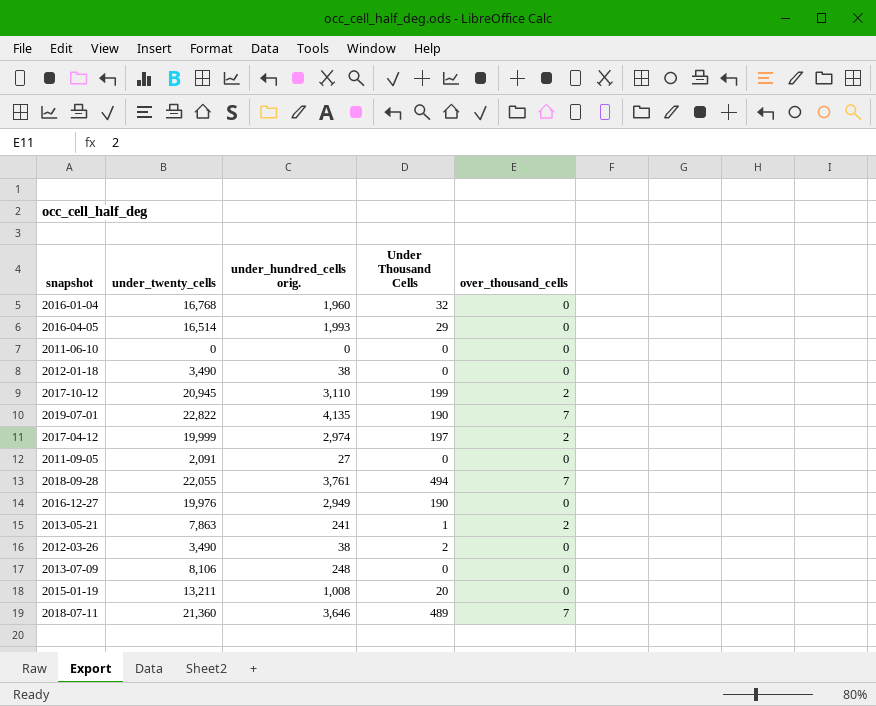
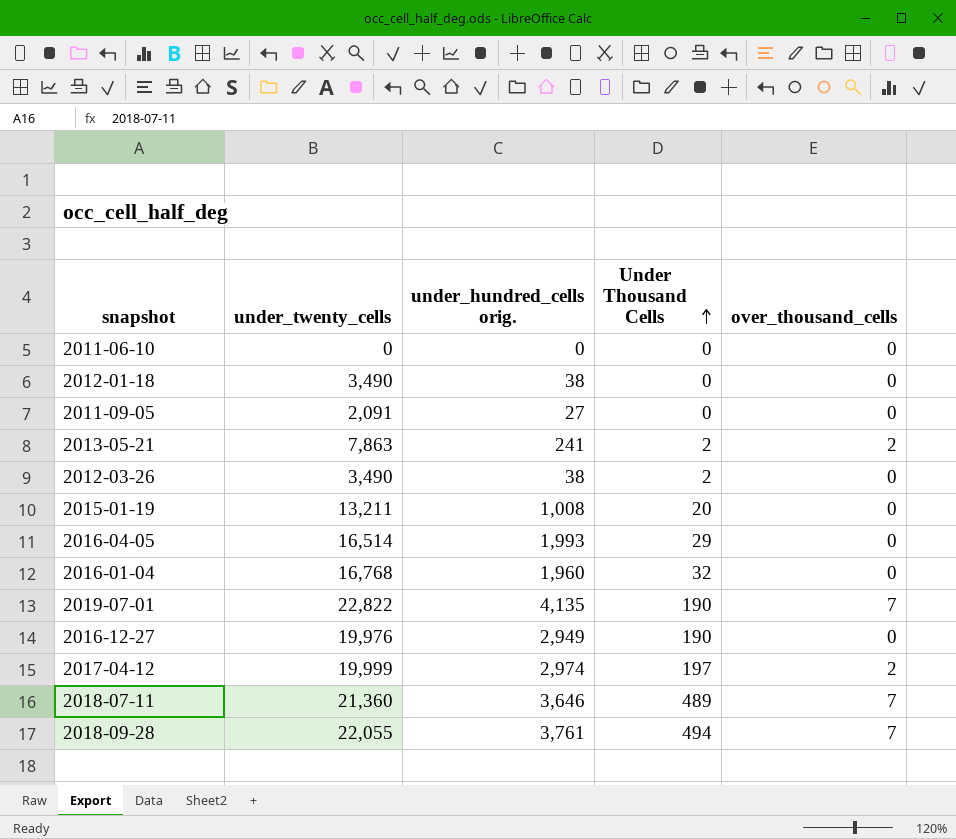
row order: none -> Under Thousand Cells ascending
row 2017-10-12: 20,945 | 3,110 | 199 | 2 -> none
row 2013-07-09: 8,106 | 248 | 0 | 0 -> none
2013-05-21 | Under Thousand Cells: 1 -> 2

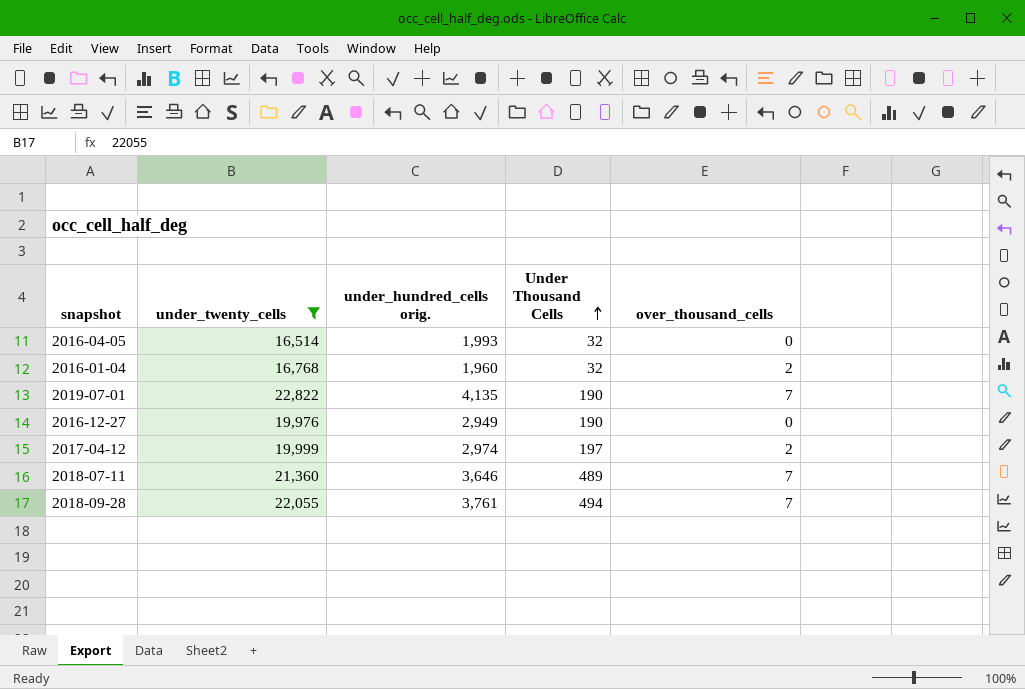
filter: none -> under_twenty_cells >= 16,514
2016-04-05 | Under Thousand Cells: 29 -> 32
2016-01-04 | over_thousand_cells: 0 -> 2

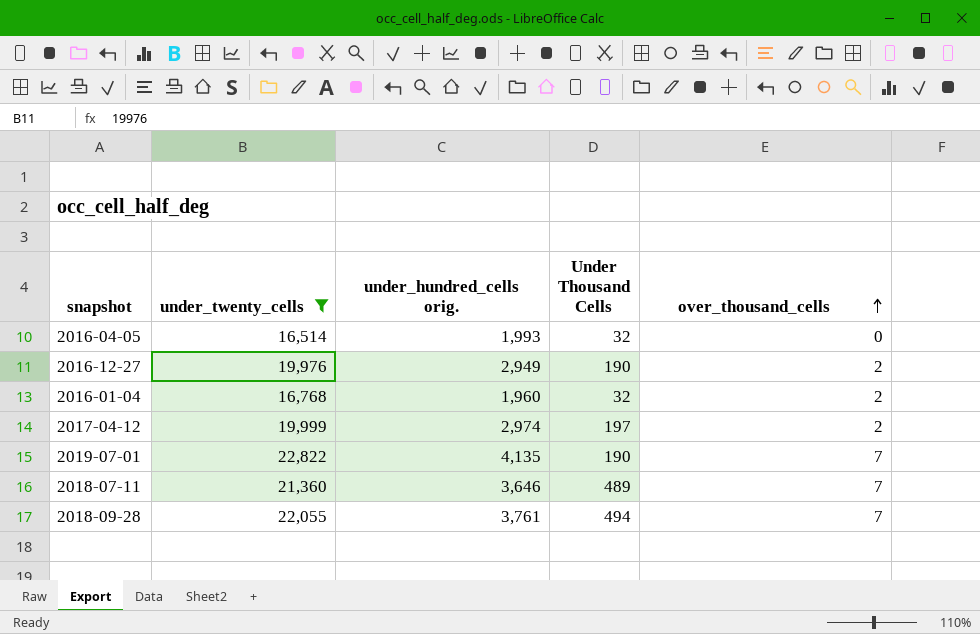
row order: Under Thousand Cells ascending -> over_thousand_cells ascending
2016-12-27 | over_thousand_cells: 0 -> 2

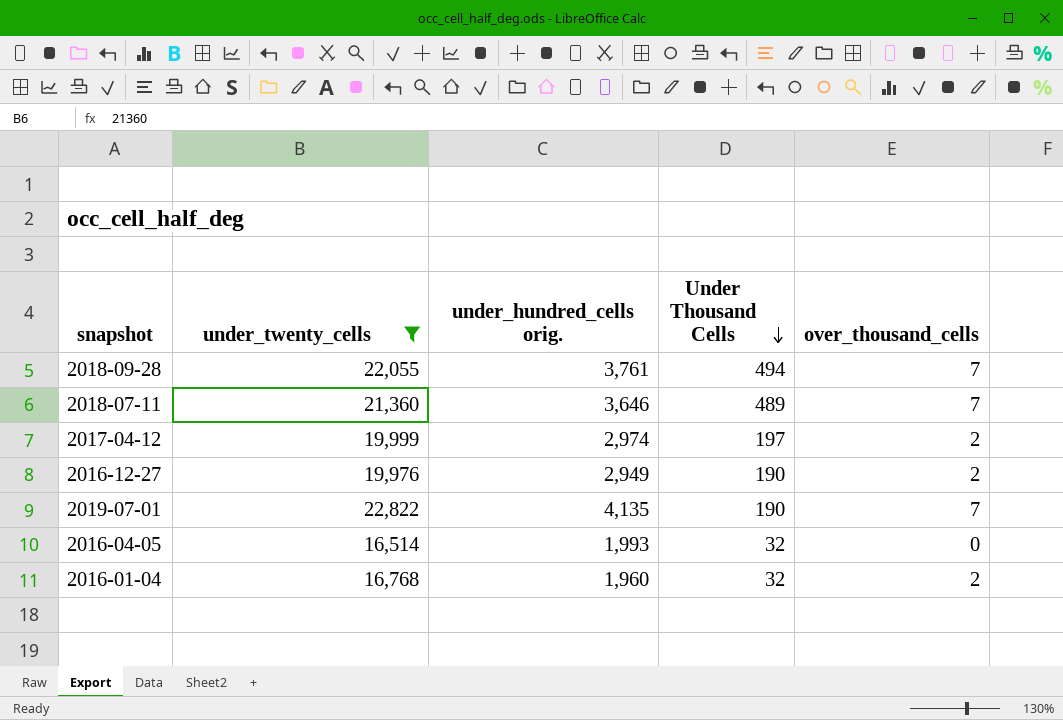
row order: over_thousand_cells ascending -> Under Thousand Cells descending

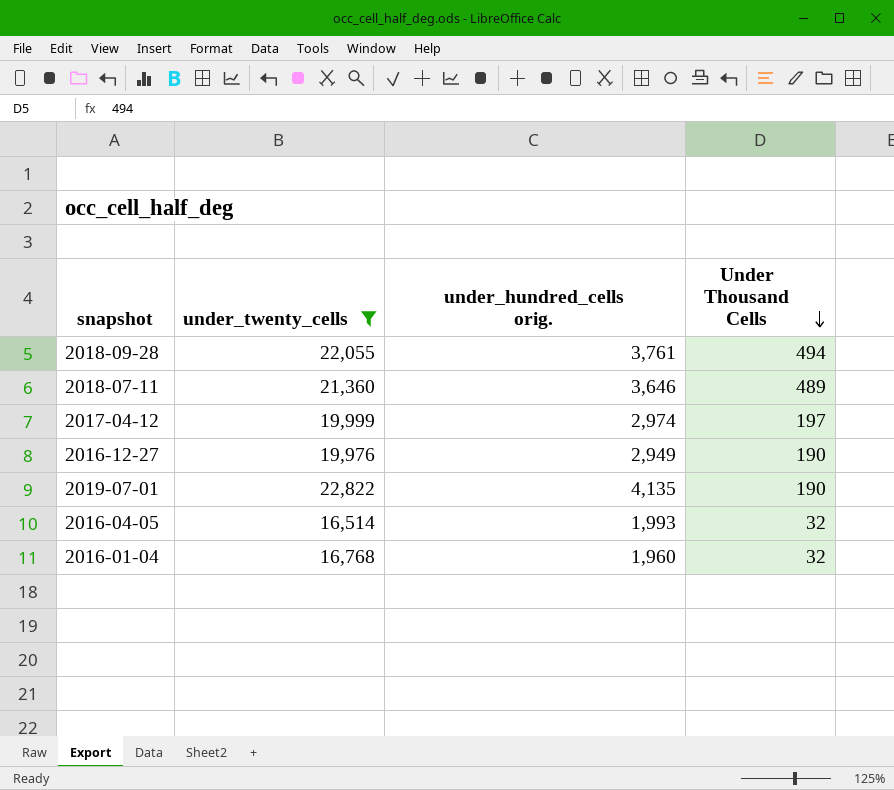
column over_thousand_cells | position: 5 -> none

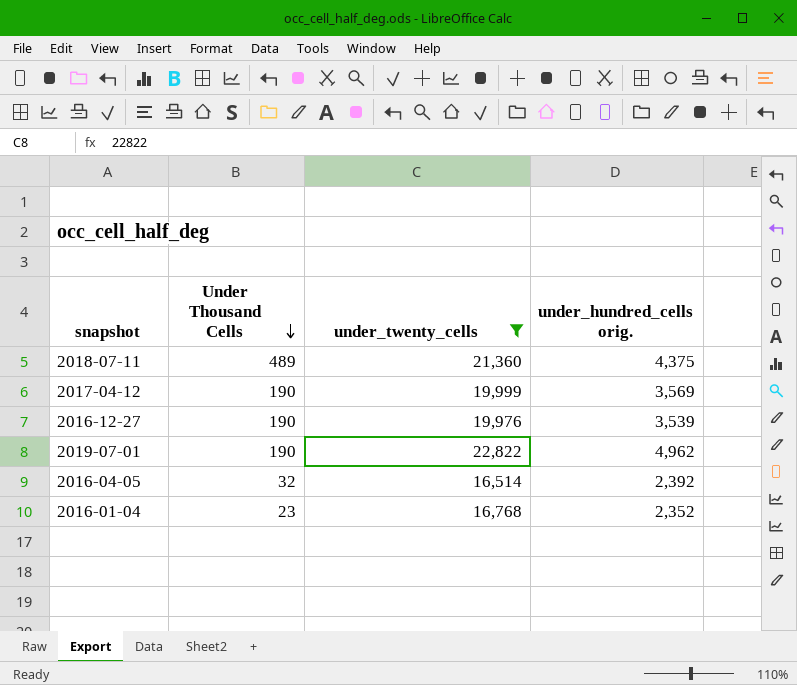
column Under Thousand Cells | position: 4 -> 2
row 2018-09-28: 22,055 | 3,761 | 494 -> none
2018-07-11 | under_hundred_cells orig.: 3,646 -> 4,375
2017-04-12 | Under Thousand Cells: 197 -> 190
2017-04-12 | under_hundred_cells orig.: 2,974 -> 3,569
2016-12-27 | under_hundred_cells orig.: 2,949 -> 3,539
2019-07-01 | under_hundred_cells orig.: 4,135 -> 4,962
2016-04-05 | under_hundred_cells orig.: 1,993 -> 2,392
2016-01-04 | Under Thousand Cells: 32 -> 23
2016-01-04 | under_hundred_cells orig.: 1,960 -> 2,352

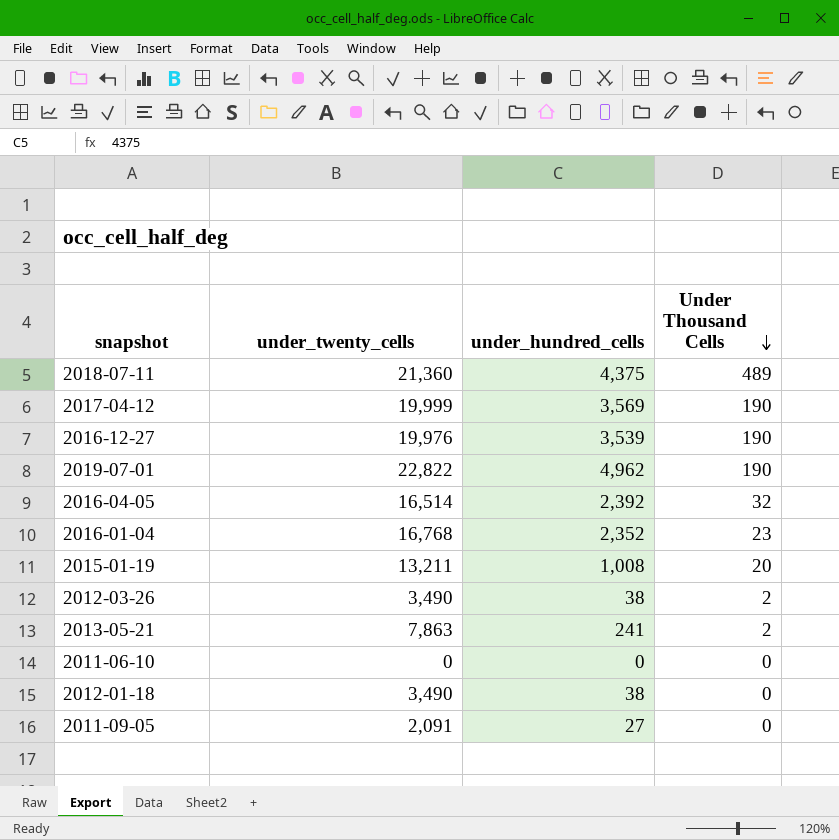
filter: under_twenty_cells >= 16,514 -> none
column name: under_hundred_cells orig. -> under_hundred_cells
column Under Thousand Cells | position: 2 -> 4

